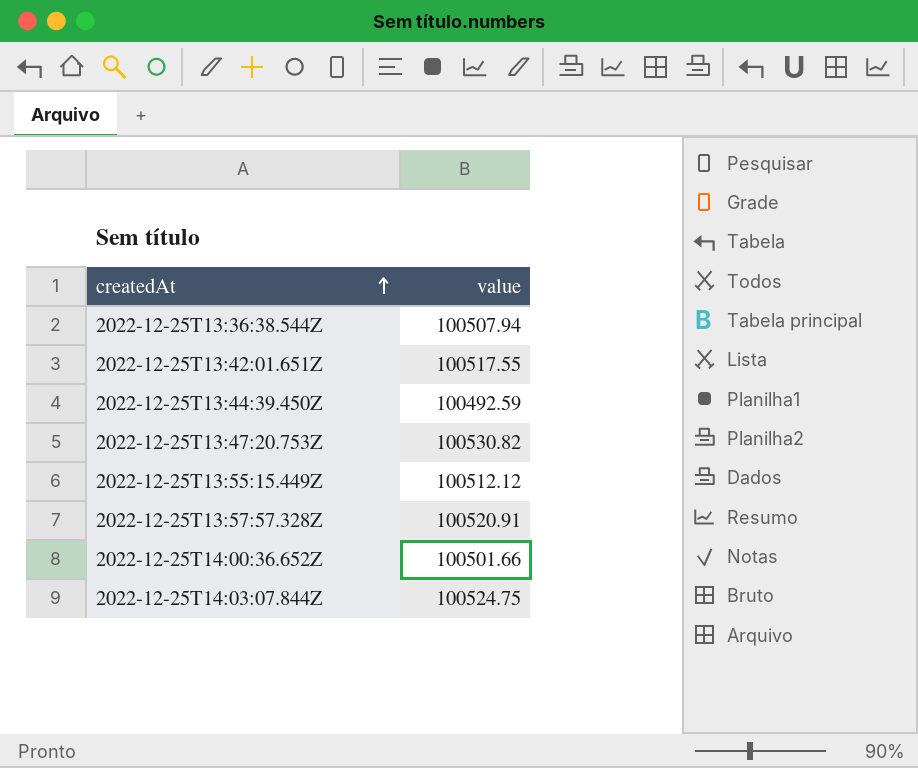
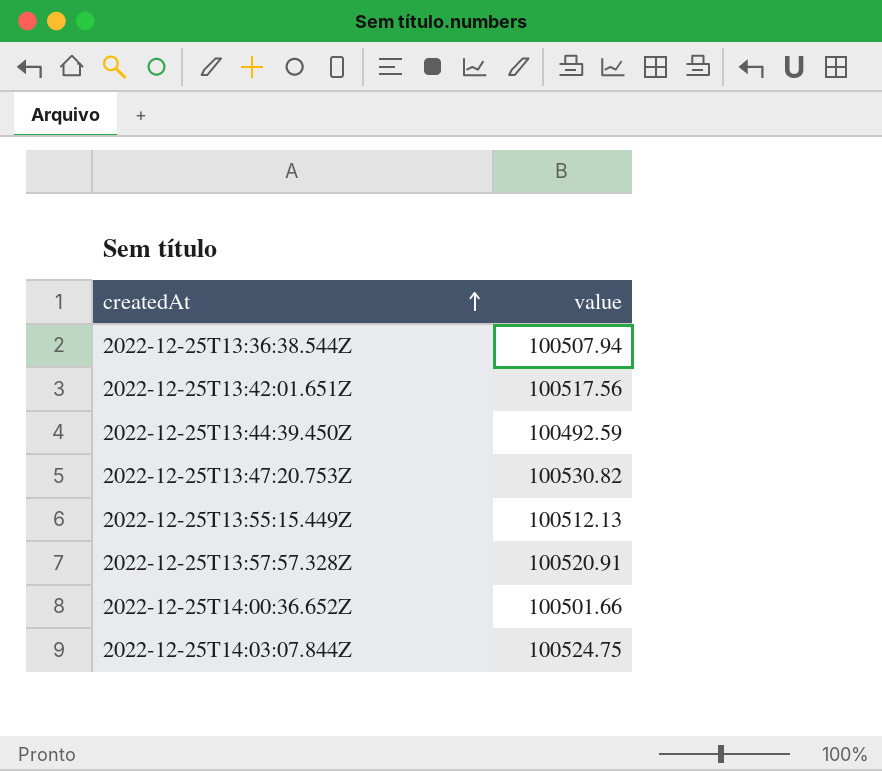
2022-12-25T13:42:01.651Z | value: 100517.55 -> 100517.56
2022-12-25T13:55:15.449Z | value: 100512.12 -> 100512.13

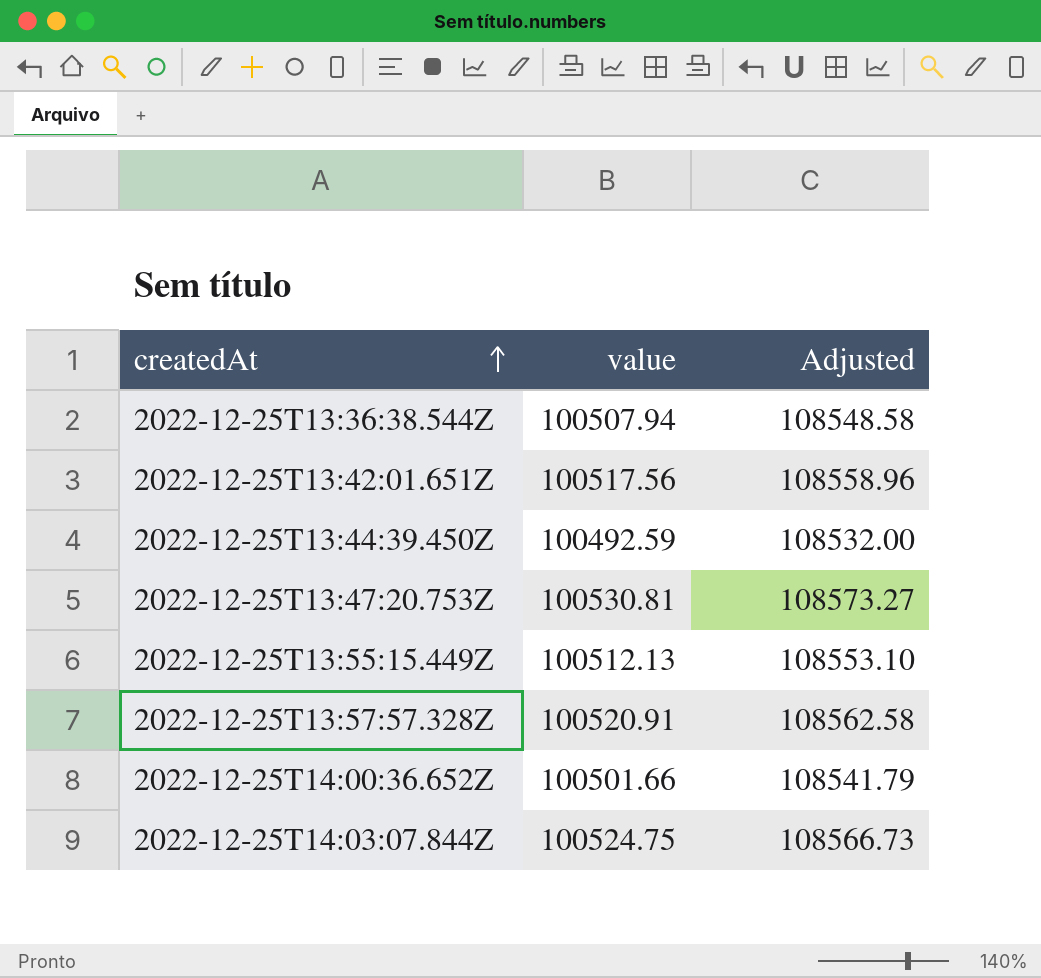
column Adjusted | formula: none -> [value] * 1.08
2022-12-25T13:47:20.753Z | value: 100530.82 -> 100530.81

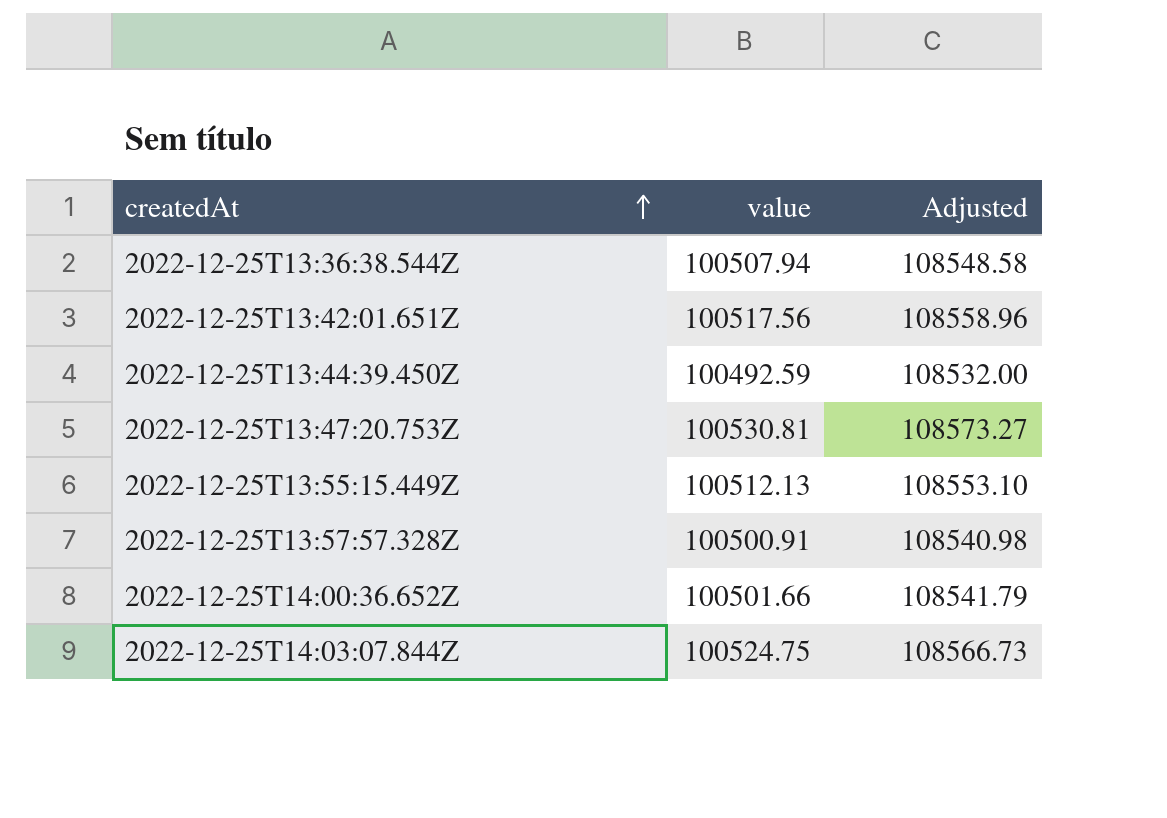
2022-12-25T13:57:57.328Z | value: 100520.91 -> 100500.91
2022-12-25T13:57:57.328Z | Adjusted: 108562.58 -> 108540.98

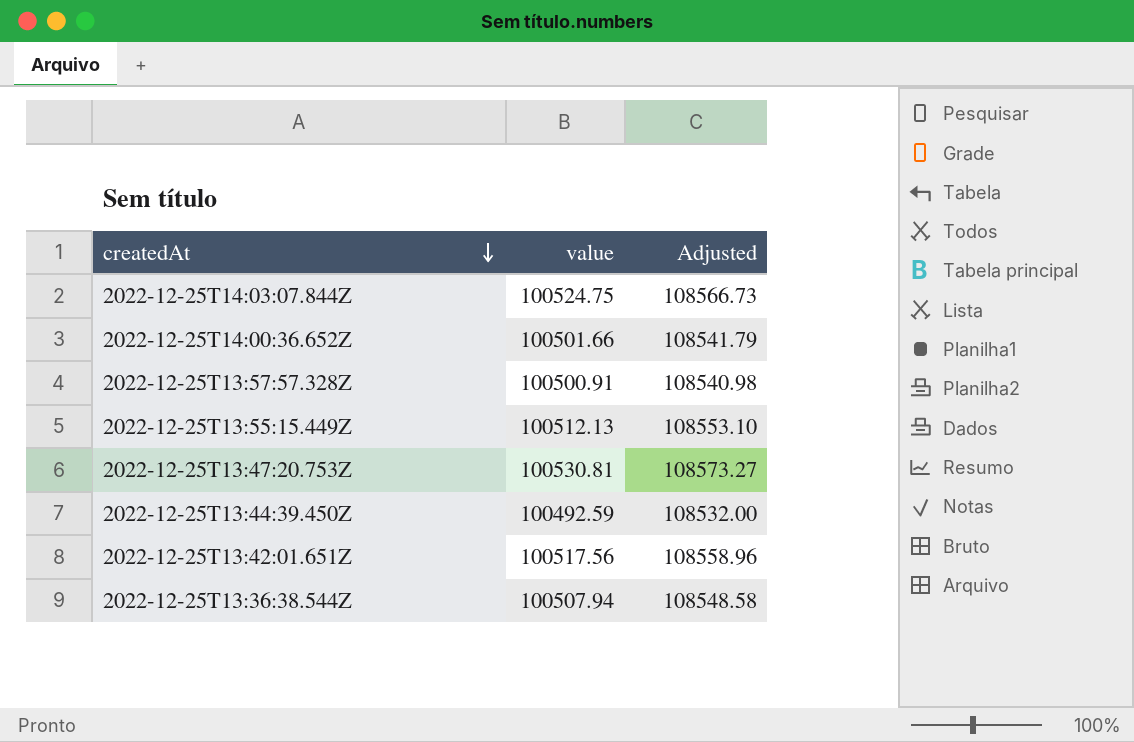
row order: createdAt ascending -> createdAt descending

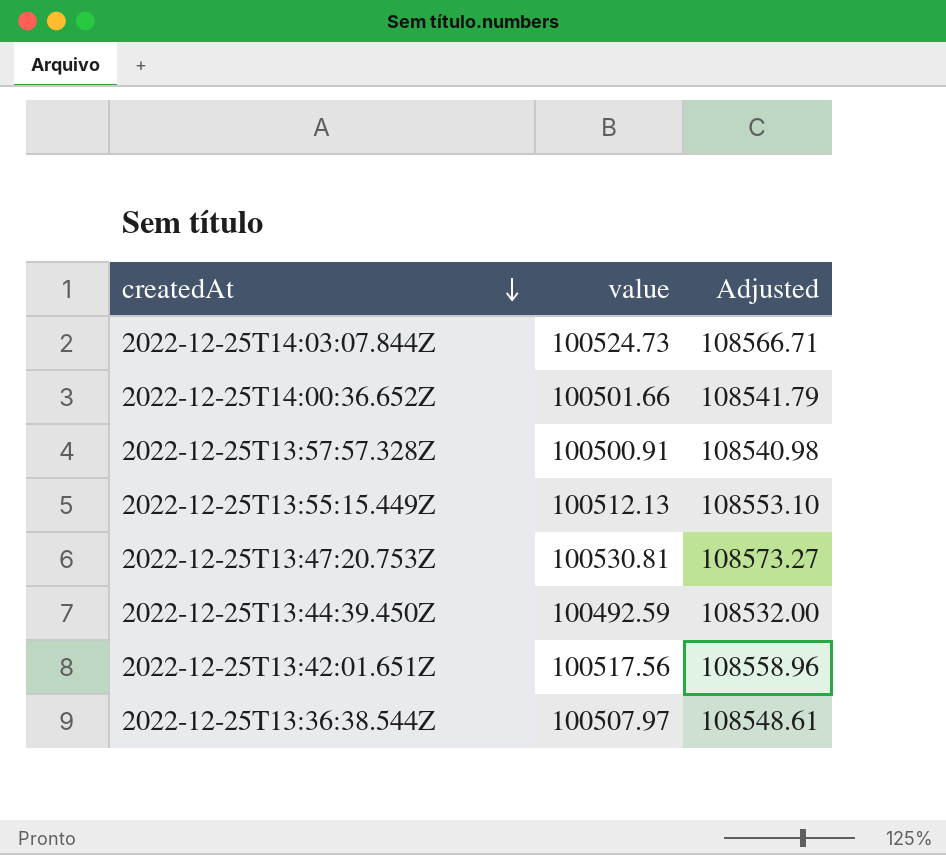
2022-12-25T14:03:07.844Z | value: 100524.75 -> 100524.73
2022-12-25T14:03:07.844Z | Adjusted: 108566.73 -> 108566.71
2022-12-25T13:36:38.544Z | value: 100507.94 -> 100507.97
2022-12-25T13:36:38.544Z | Adjusted: 108548.58 -> 108548.61

